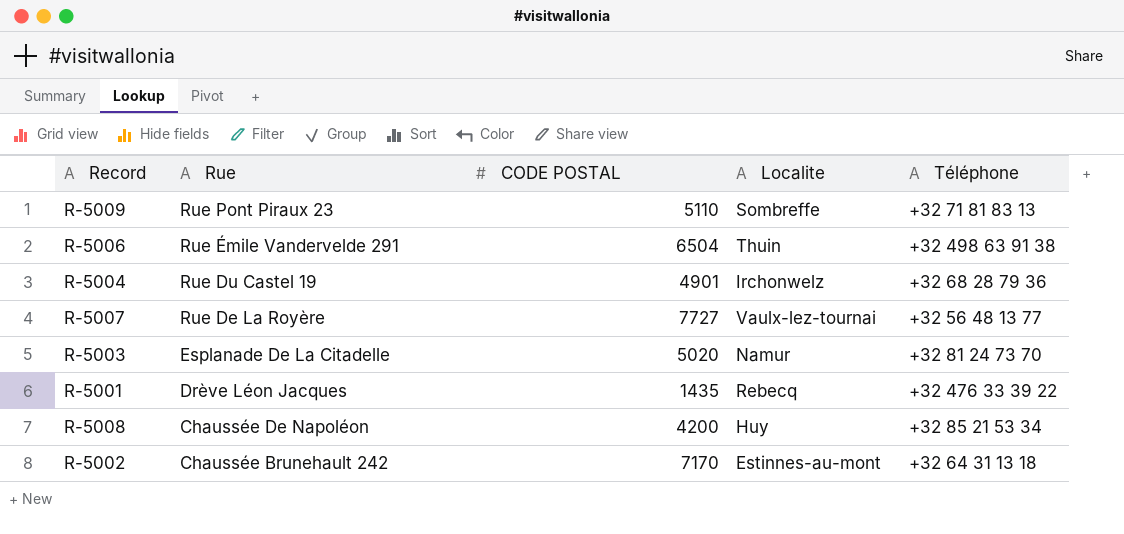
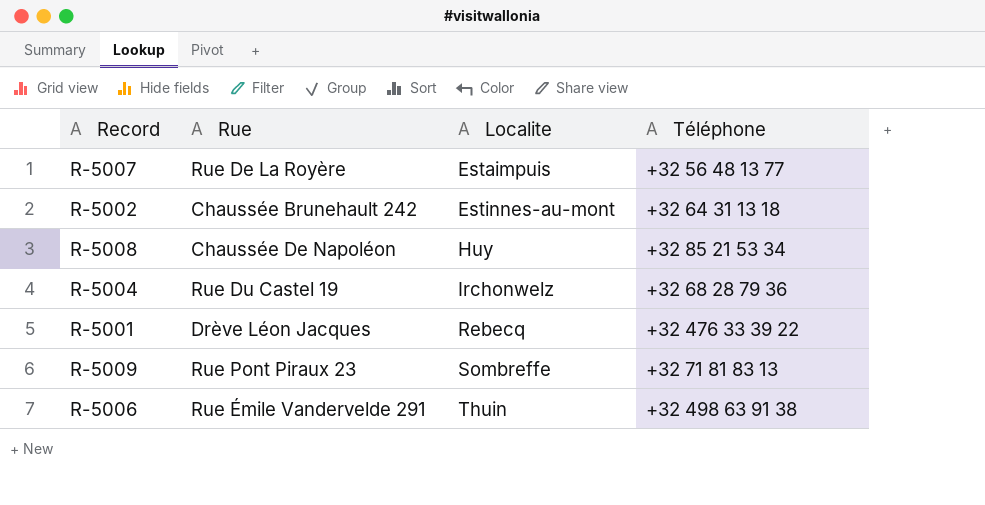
row order: Rue descending -> Localite ascending
column CODE POSTAL | position: 3 -> none
row R-5003: Esplanade De La Citadelle | 5020 | Namur | +32 81 24 73 70 -> none
R-5007 | Localite: Vaulx-lez-tournai -> Estaimpuis

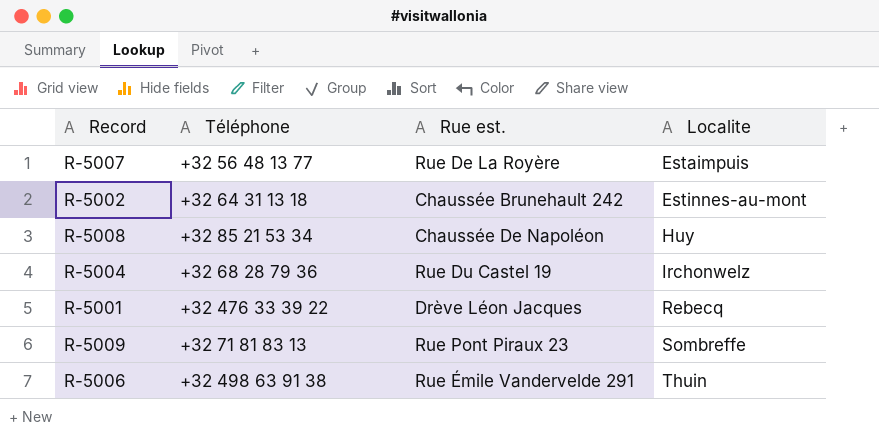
column Téléphone | position: 4 -> 2
column name: Rue -> Rue est.

